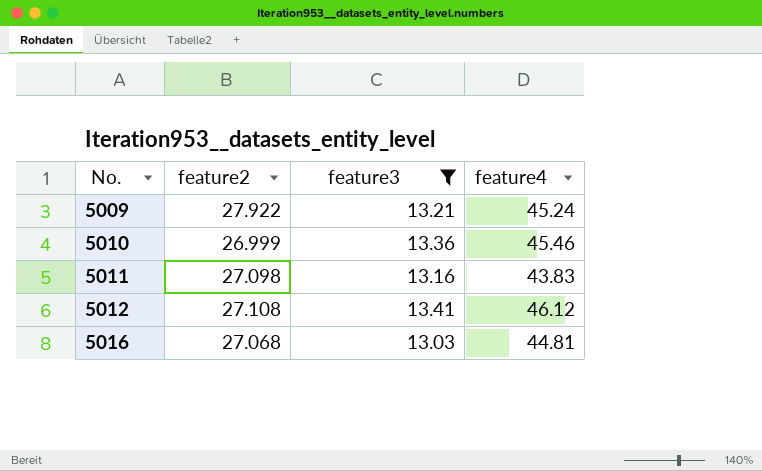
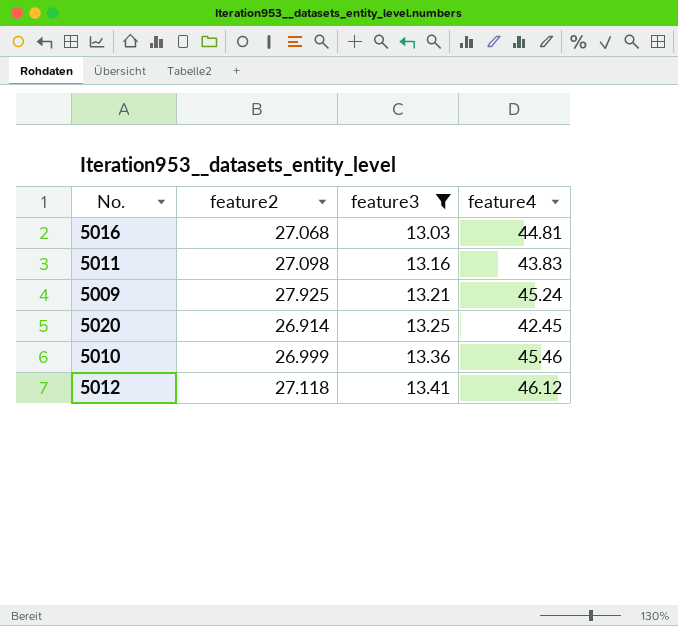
row order: No. ascending -> feature3 ascending
5009 | feature2: 27.922 -> 27.925
row 5020: none -> 26.914 | 13.25 | 42.45
5012 | feature2: 27.108 -> 27.118

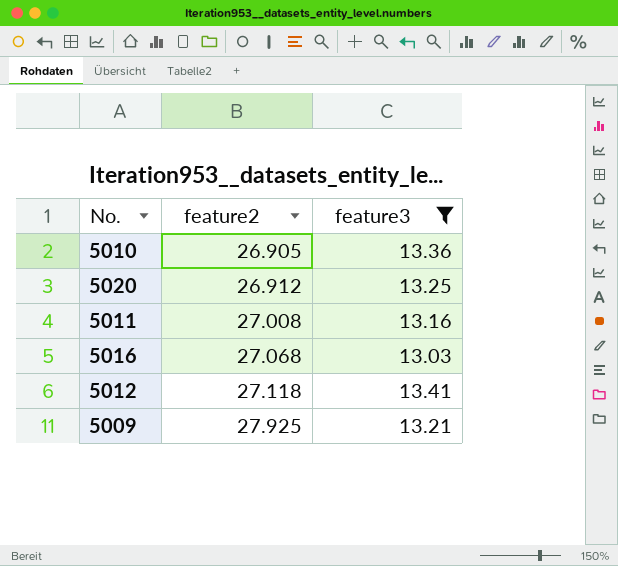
row order: feature3 ascending -> feature2 ascending
column feature4 | position: 4 -> none
5010 | feature2: 26.999 -> 26.905
5020 | feature2: 26.914 -> 26.912
5011 | feature2: 27.098 -> 27.008

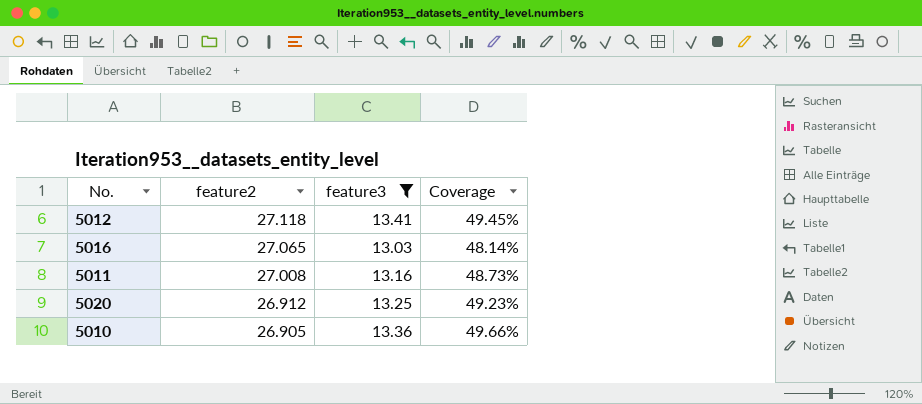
row order: feature2 ascending -> feature2 descending
column Coverage | formula: none -> [feature3] / [feature2]
row 5009: 27.925 | 13.21 -> none
5016 | feature2: 27.068 -> 27.065

